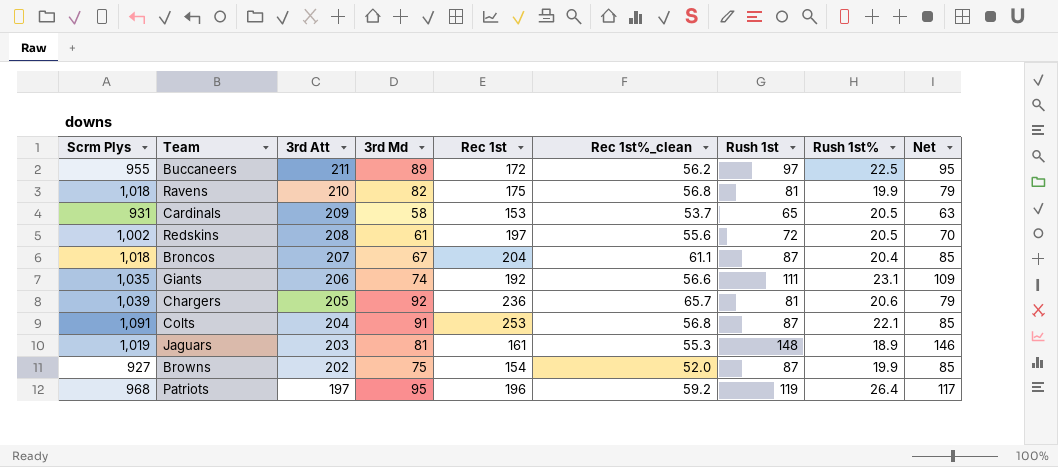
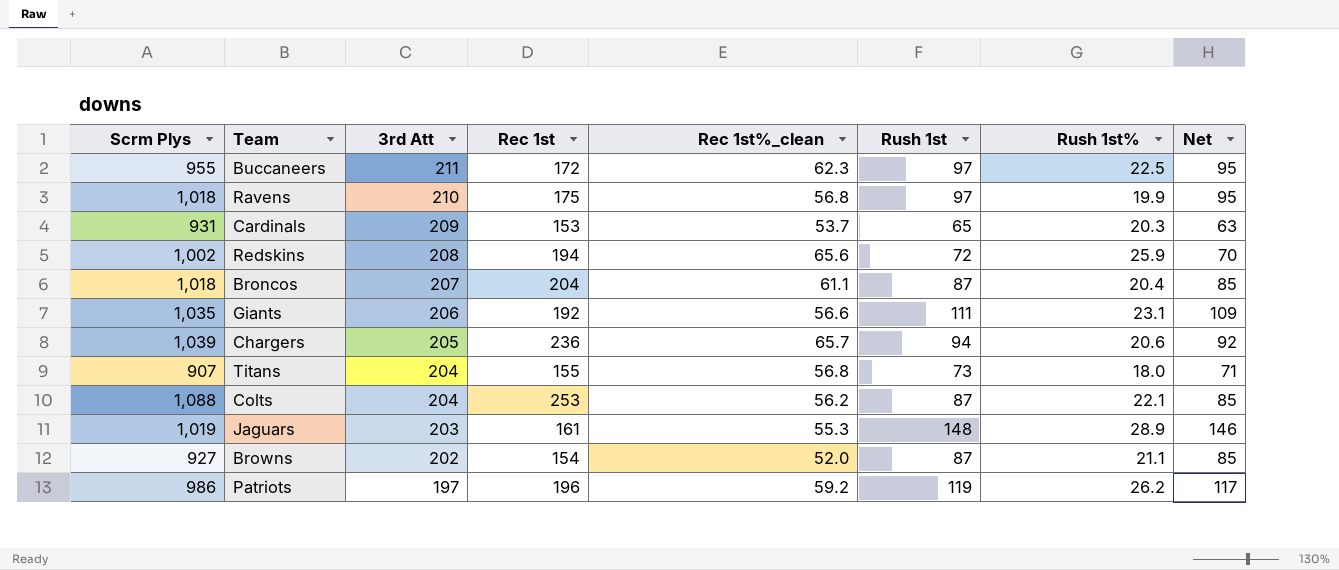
column 3rd Md | position: 4 -> none
Buccaneers | Rec 1st%_clean: 56.2 -> 62.3
Ravens | Rush 1st: 81 -> 97
Ravens | Net: 79 -> 95
Cardinals | Rush 1st%: 20.5 -> 20.3
Redskins | Rec 1st: 197 -> 194
Redskins | Rec 1st%_clean: 55.6 -> 65.6
Redskins | Rush 1st%: 20.5 -> 25.9
Chargers | Rush 1st: 81 -> 94
Chargers | Net: 79 -> 92
row Titans: none -> 907 | 204 | 155 | 56.8 | 73 | 18.0 | 71
Colts | Scrm Plys: 1,091 -> 1,088
Colts | Rec 1st%_clean: 56.8 -> 56.2
Jaguars | Rush 1st%: 18.9 -> 28.9
Browns | Rush 1st%: 19.9 -> 21.1
Patriots | Scrm Plys: 968 -> 986
Patriots | Rush 1st%: 26.4 -> 26.2

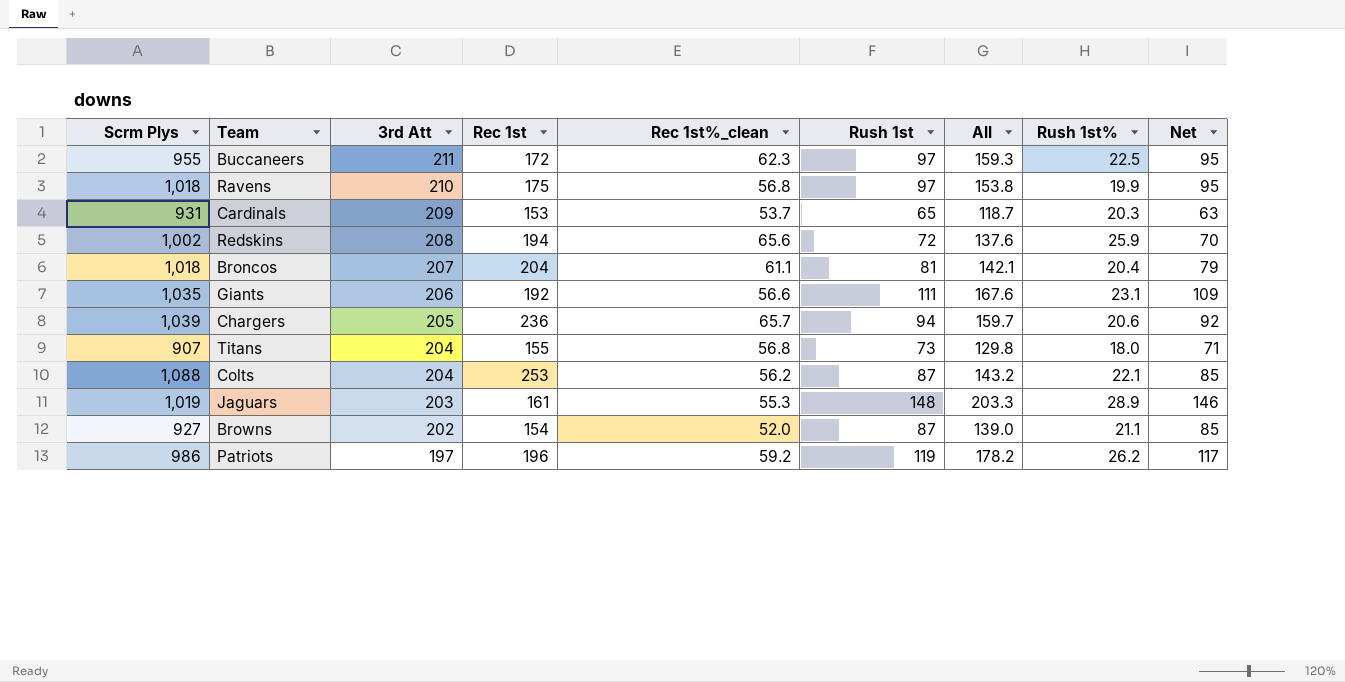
column All | formula: none -> [Rec 1st%_clean] + [Rush 1st]
Broncos | Rush 1st: 87 -> 81
Broncos | Net: 85 -> 79

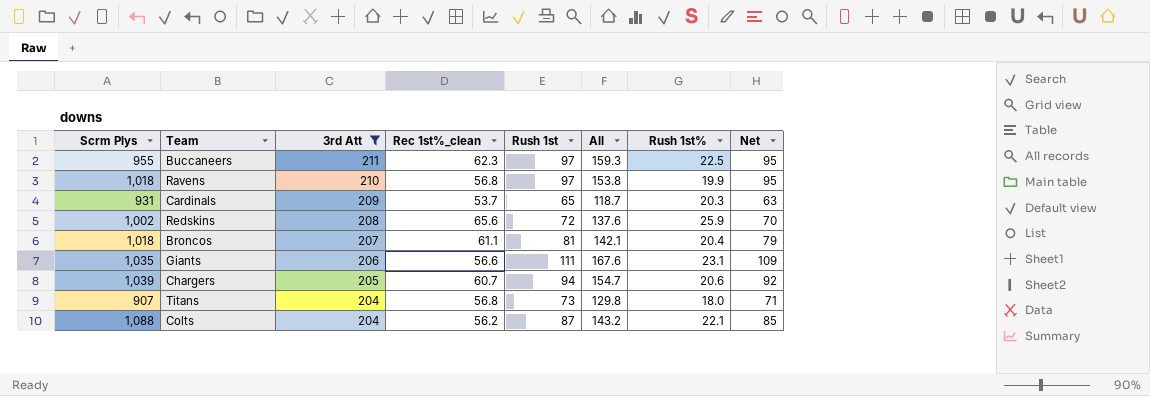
filter: none -> 3rd Att >= 204
column Rec 1st | position: 4 -> none
Chargers | Rec 1st%_clean: 65.7 -> 60.7
Chargers | All: 159.7 -> 154.7

